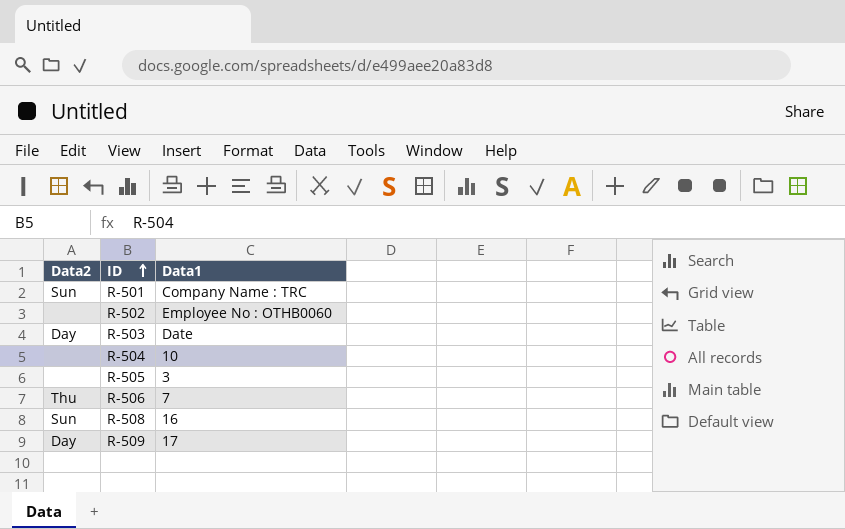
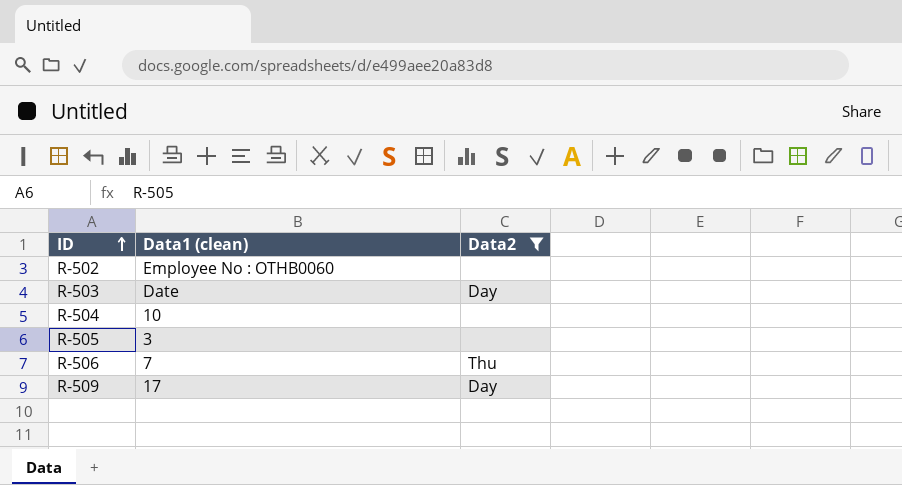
filter: none -> Data2 != Sun
column name: Data1 -> Data1 (clean)
column Data2 | position: 1 -> 3

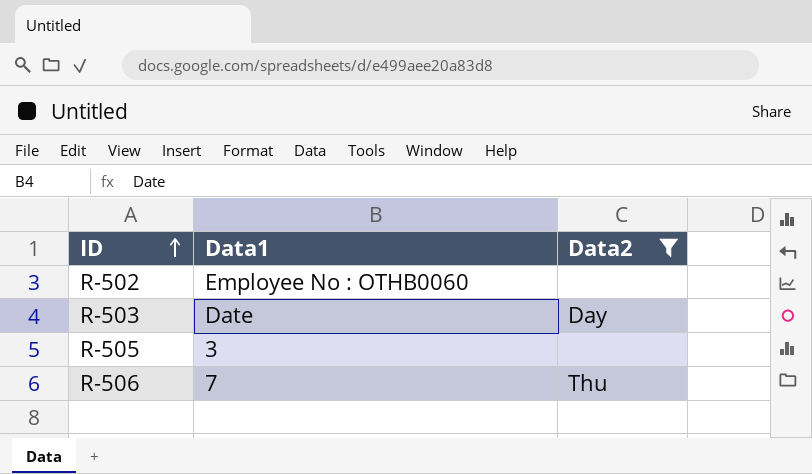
column name: Data1 (clean) -> Data1
row R-504: 10 | none -> none
row R-509: 17 | Day -> none

